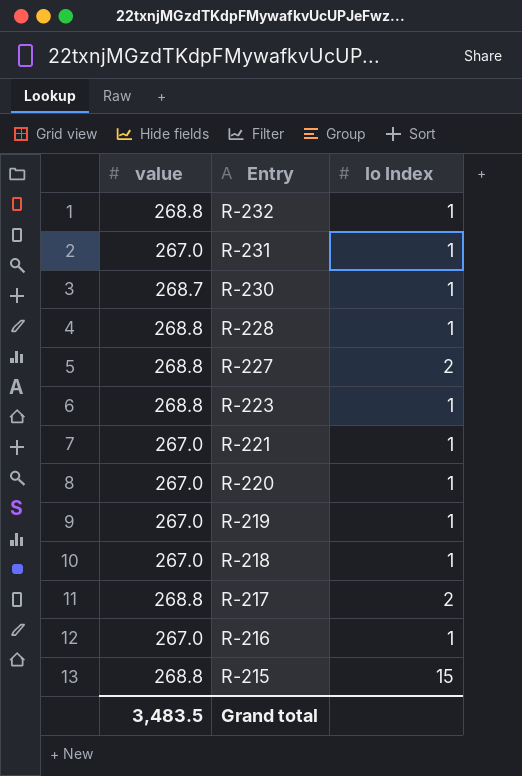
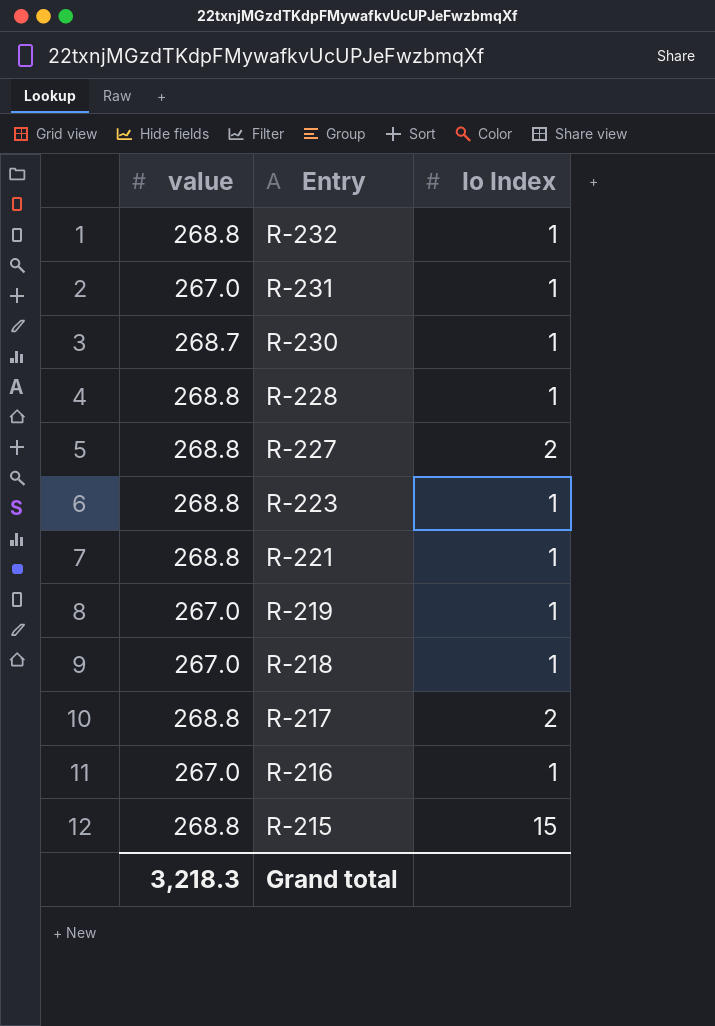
row R-220: 267.0 | 1 -> none
R-221 | value: 267.0 -> 268.8
Grand total | value: 3,483.5 -> 3,218.3

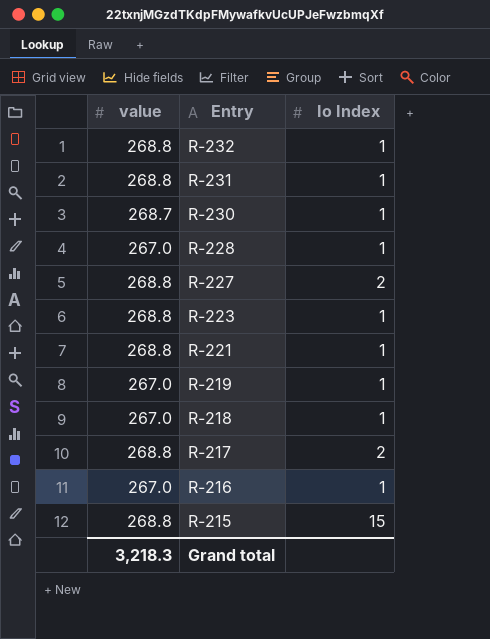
R-231 | value: 267.0 -> 268.8
R-228 | value: 268.8 -> 267.0

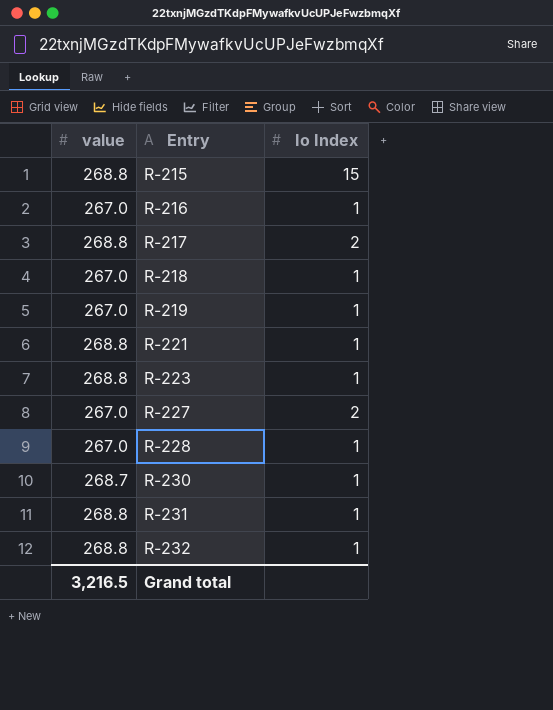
row order: Entry descending -> Entry ascending
R-227 | value: 268.8 -> 267.0
Grand total | value: 3,218.3 -> 3,216.5

